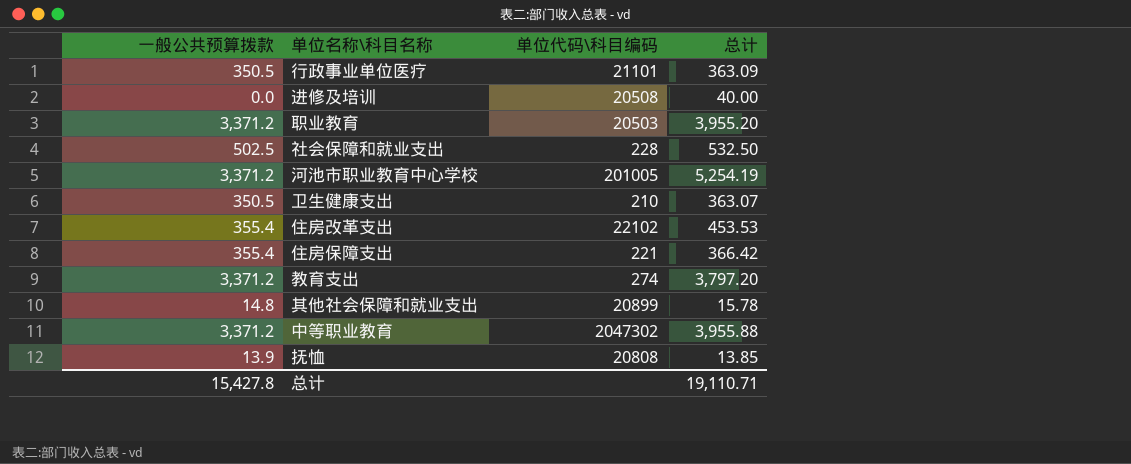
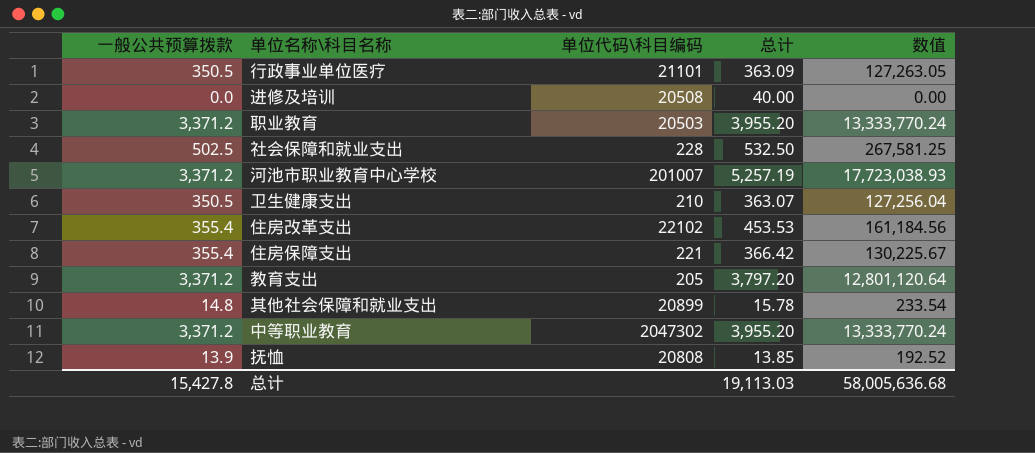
column 数值 | formula: none -> [一般公共预算拨款] * [总计]
河池市职业教育中心学校 | 单位代码\科目编码: 201005 -> 201007
河池市职业教育中心学校 | 总计: 5,254.19 -> 5,257.19
教育支出 | 单位代码\科目编码: 274 -> 205
中等职业教育 | 总计: 3,955.88 -> 3,955.20
总计 | 总计: 19,110.71 -> 19,113.03

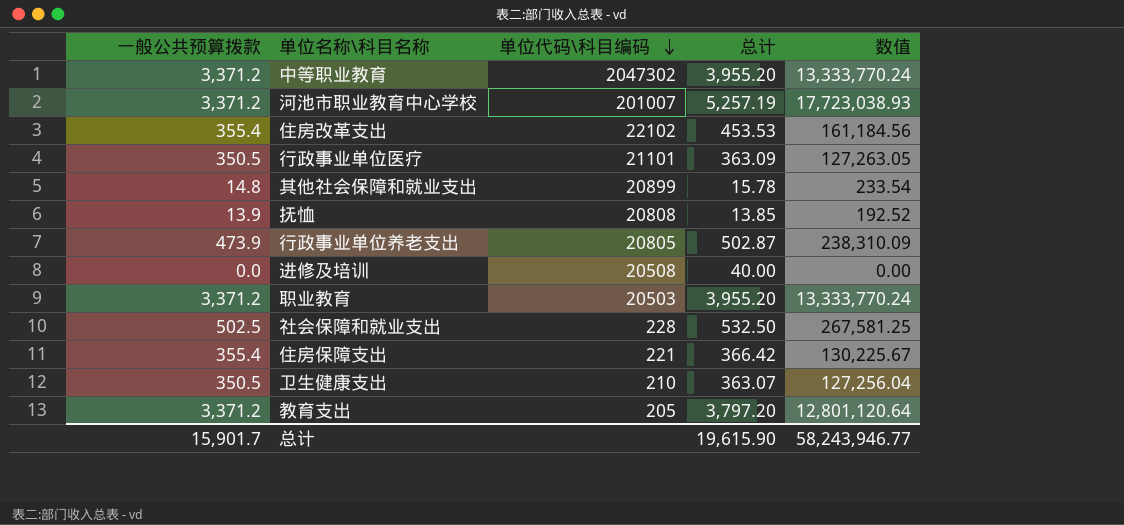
row order: none -> 单位代码\科目编码 descending
row 行政事业单位养老支出: none -> 473.9 | 20805 | 502.87 | 238,310.09
总计 | 一般公共预算拨款: 15,427.8 -> 15,901.7
总计 | 总计: 19,113.03 -> 19,615.90
总计 | 数值: 58,005,636.68 -> 58,243,946.77

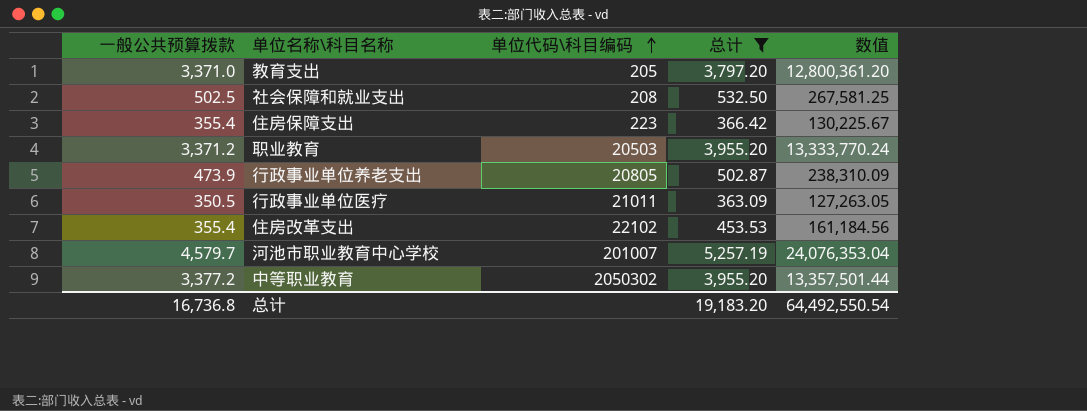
filter: none -> 总计 >= 363.09
row order: 单位代码\科目编码 descending -> 单位代码\科目编码 ascending
教育支出 | 一般公共预算拨款: 3,371.2 -> 3,371.0
教育支出 | 数值: 12,801,120.64 -> 12,800,361.20
社会保障和就业支出 | 单位代码\科目编码: 228 -> 208
住房保障支出 | 单位代码\科目编码: 221 -> 223
行政事业单位医疗 | 单位代码\科目编码: 21101 -> 21011
河池市职业教育中心学校 | 一般公共预算拨款: 3,371.2 -> 4,579.7
河池市职业教育中心学校 | 数值: 17,723,038.93 -> 24,076,353.04
中等职业教育 | 一般公共预算拨款: 3,371.2 -> 3,377.2
中等职业教育 | 单位代码\科目编码: 2047302 -> 2050302
中等职业教育 | 数值: 13,333,770.24 -> 13,357,501.44
总计 | 一般公共预算拨款: 15,901.7 -> 16,736.8
总计 | 总计: 19,615.90 -> 19,183.20
总计 | 数值: 58,243,946.77 -> 64,492,550.54

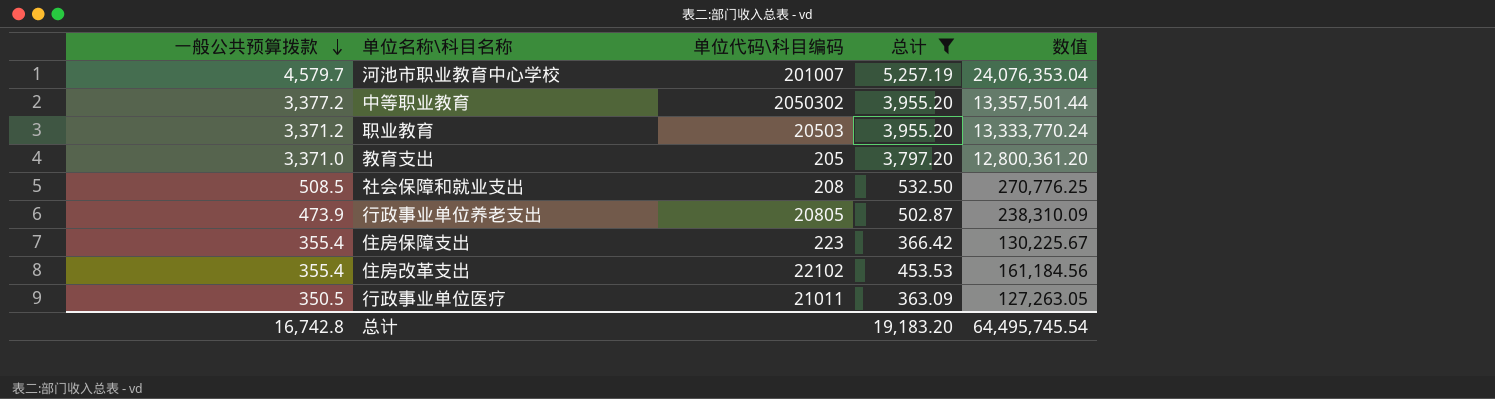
row order: 单位代码\科目编码 ascending -> 一般公共预算拨款 descending
社会保障和就业支出 | 一般公共预算拨款: 502.5 -> 508.5
社会保障和就业支出 | 数值: 267,581.25 -> 270,776.25
总计 | 一般公共预算拨款: 16,736.8 -> 16,742.8
总计 | 数值: 64,492,550.54 -> 64,495,745.54

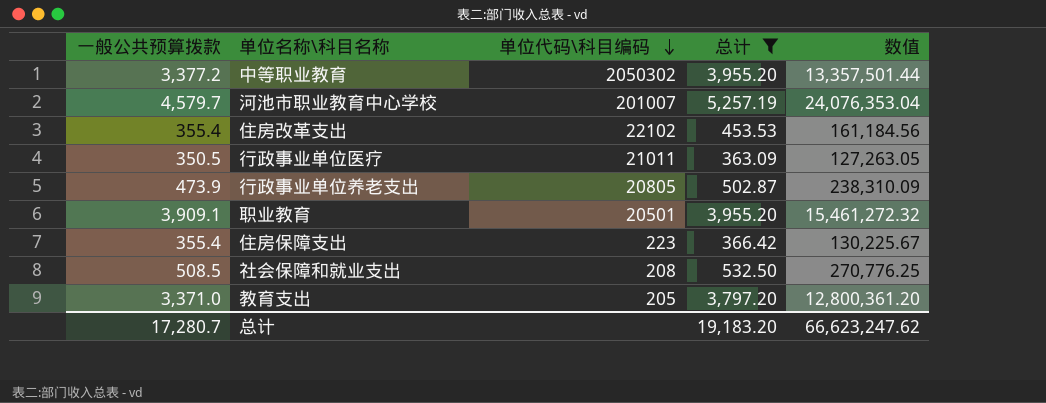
row order: 一般公共预算拨款 descending -> 单位代码\科目编码 descending
职业教育 | 一般公共预算拨款: 3,371.2 -> 3,909.1
职业教育 | 单位代码\科目编码: 20503 -> 20501
职业教育 | 数值: 13,333,770.24 -> 15,461,272.32
总计 | 一般公共预算拨款: 16,742.8 -> 17,280.7
总计 | 数值: 64,495,745.54 -> 66,623,247.62

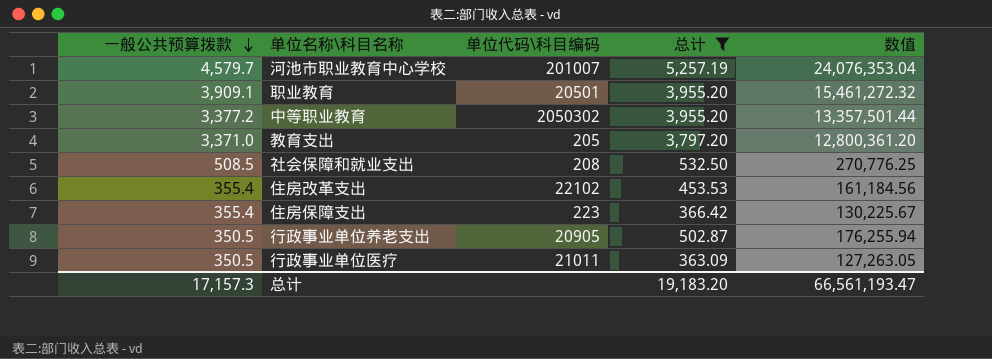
row order: 单位代码\科目编码 descending -> 一般公共预算拨款 descending
行政事业单位养老支出 | 一般公共预算拨款: 473.9 -> 350.5
行政事业单位养老支出 | 单位代码\科目编码: 20805 -> 20905
行政事业单位养老支出 | 数值: 238,310.09 -> 176,255.94
总计 | 一般公共预算拨款: 17,280.7 -> 17,157.3
总计 | 数值: 66,623,247.62 -> 66,561,193.47

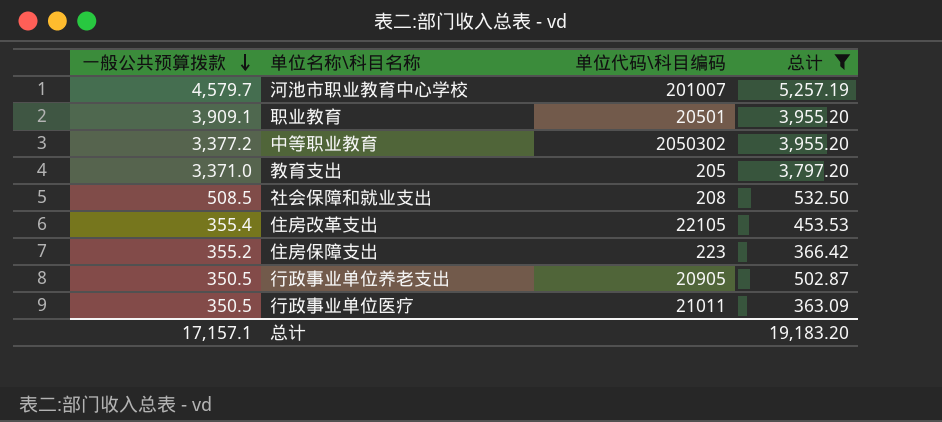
column 数值 | formula: [一般公共预算拨款] * [总计] -> none
住房改革支出 | 单位代码\科目编码: 22102 -> 22105
住房保障支出 | 一般公共预算拨款: 355.4 -> 355.2
总计 | 一般公共预算拨款: 17,157.3 -> 17,157.1

